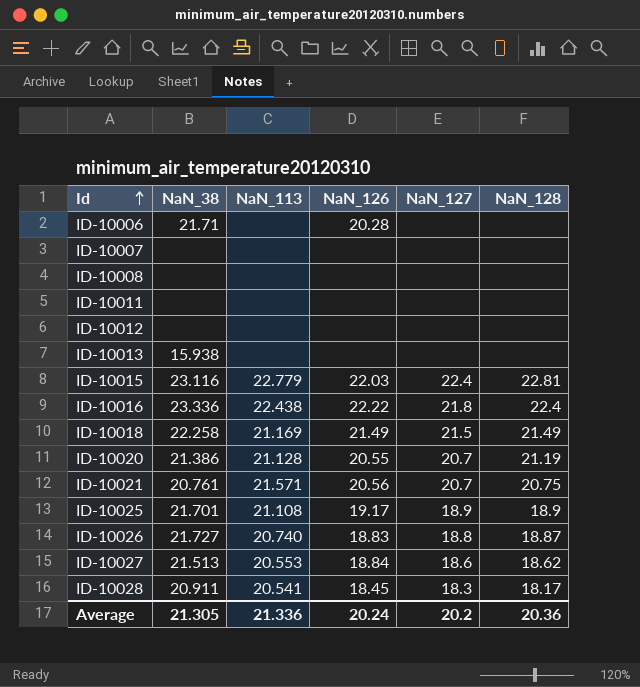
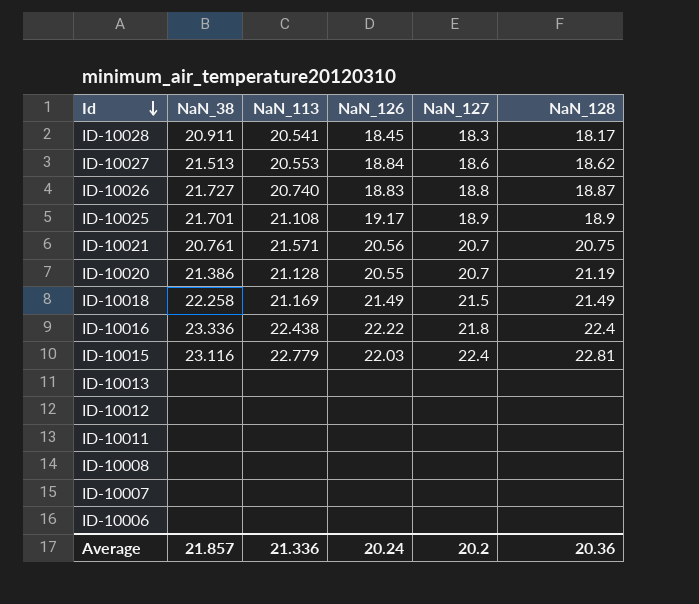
row order: Id ascending -> Id descending
ID-10013 | NaN_38: 15.938 -> none
ID-10006 | NaN_38: 21.71 -> none
ID-10006 | NaN_126: 20.28 -> none
Average | NaN_38: 21.305 -> 21.857

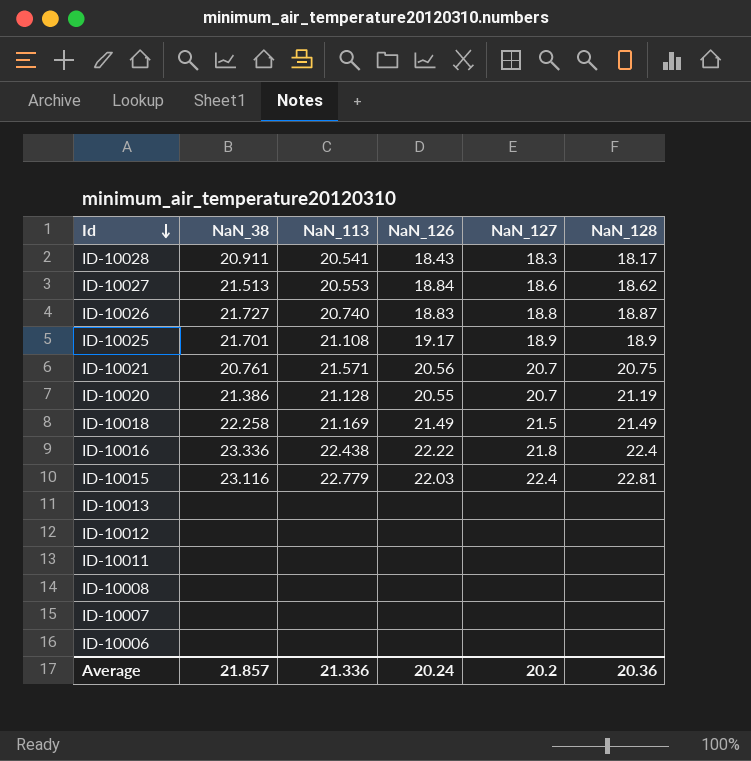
ID-10028 | NaN_126: 18.45 -> 18.43

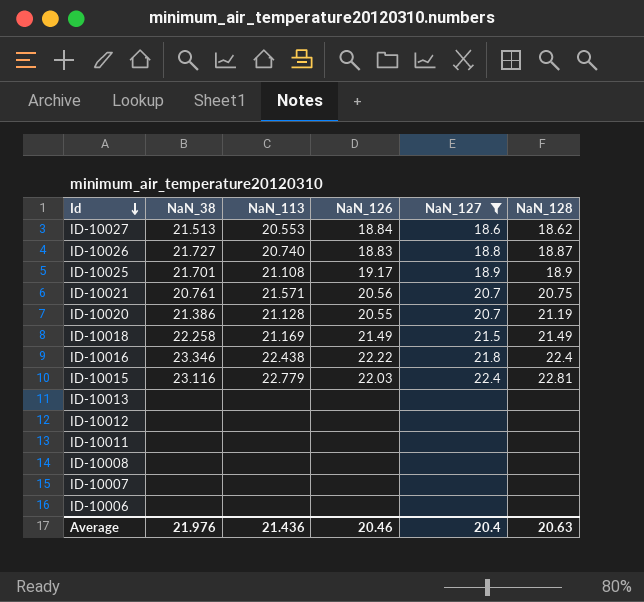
filter: none -> NaN_127 != 18.3
ID-10016 | NaN_38: 23.336 -> 23.346
Average | NaN_38: 21.857 -> 21.976
Average | NaN_113: 21.336 -> 21.436
Average | NaN_126: 20.24 -> 20.46
Average | NaN_127: 20.2 -> 20.4
Average | NaN_128: 20.36 -> 20.63

